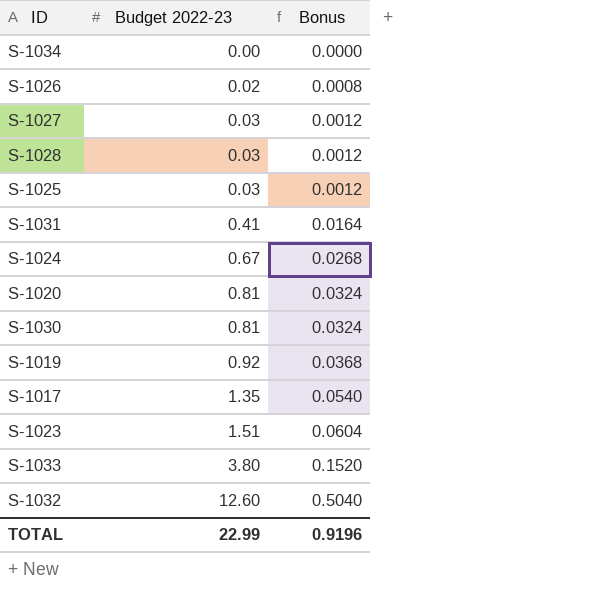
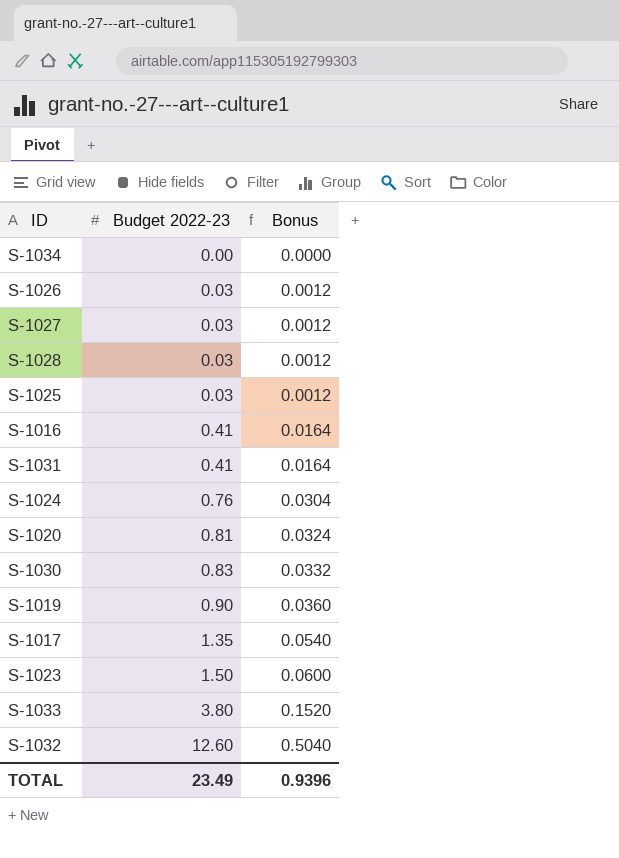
S-1026 | Budget 2022-23: 0.02 -> 0.03
S-1026 | Bonus: 0.0008 -> 0.0012
row S-1016: none -> 0.41 | 0.0164
S-1024 | Budget 2022-23: 0.67 -> 0.76
S-1024 | Bonus: 0.0268 -> 0.0304
S-1030 | Budget 2022-23: 0.81 -> 0.83
S-1030 | Bonus: 0.0324 -> 0.0332
S-1019 | Budget 2022-23: 0.92 -> 0.90
S-1019 | Bonus: 0.0368 -> 0.0360
S-1023 | Budget 2022-23: 1.51 -> 1.50
S-1023 | Bonus: 0.0604 -> 0.0600
TOTAL | Budget 2022-23: 22.99 -> 23.49
TOTAL | Bonus: 0.9196 -> 0.9396

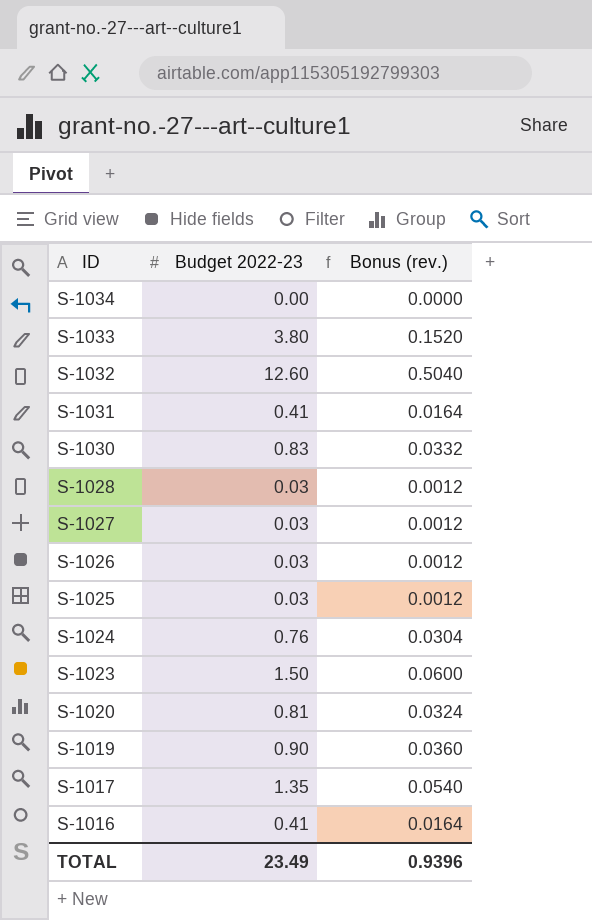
row order: Budget 2022-23 ascending -> ID descending
column name: Bonus -> Bonus (rev.)

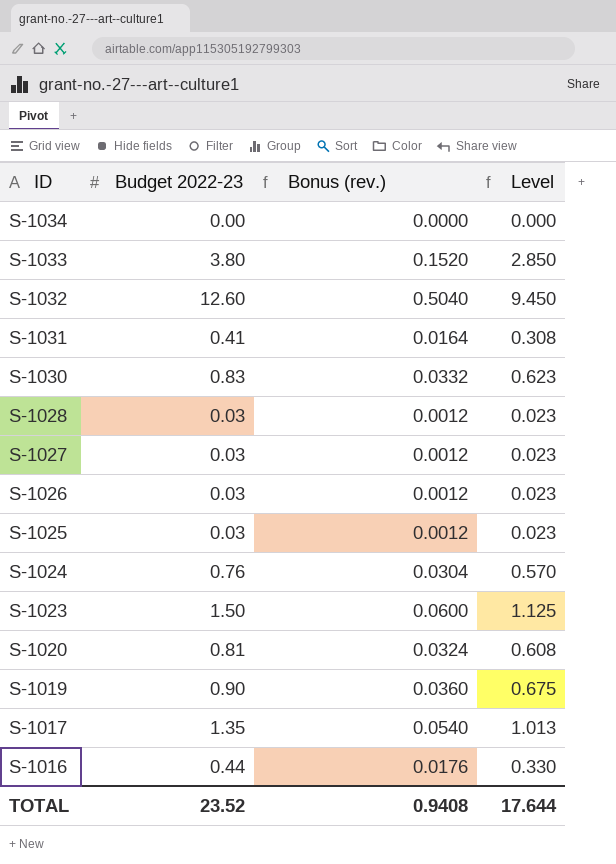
column Level | formula: none -> [Budget 2022-23] * 0.75
S-1016 | Budget 2022-23: 0.41 -> 0.44
S-1016 | Bonus (rev.): 0.0164 -> 0.0176
TOTAL | Budget 2022-23: 23.49 -> 23.52
TOTAL | Bonus (rev.): 0.9396 -> 0.9408

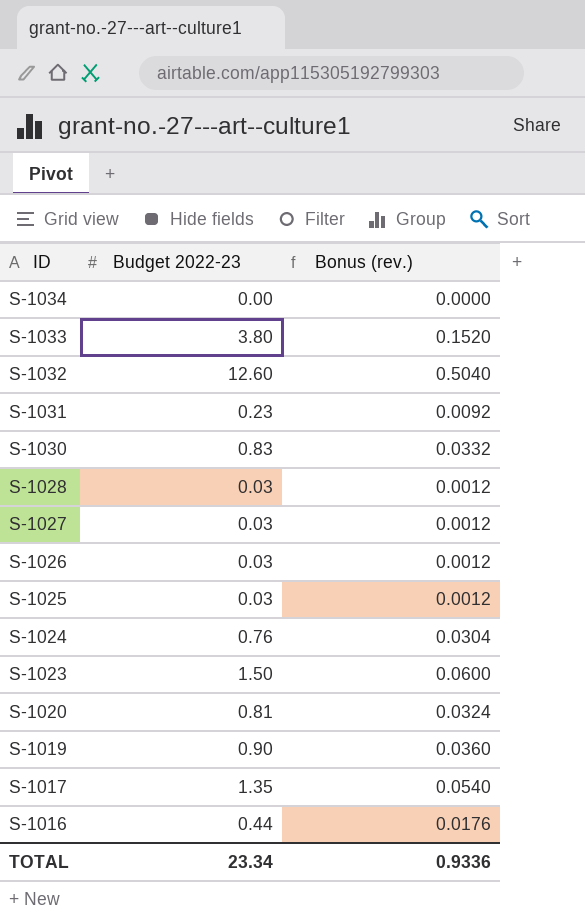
column Level | formula: [Budget 2022-23] * 0.75 -> none
S-1031 | Budget 2022-23: 0.41 -> 0.23
S-1031 | Bonus (rev.): 0.0164 -> 0.0092
TOTAL | Budget 2022-23: 23.52 -> 23.34
TOTAL | Bonus (rev.): 0.9408 -> 0.9336

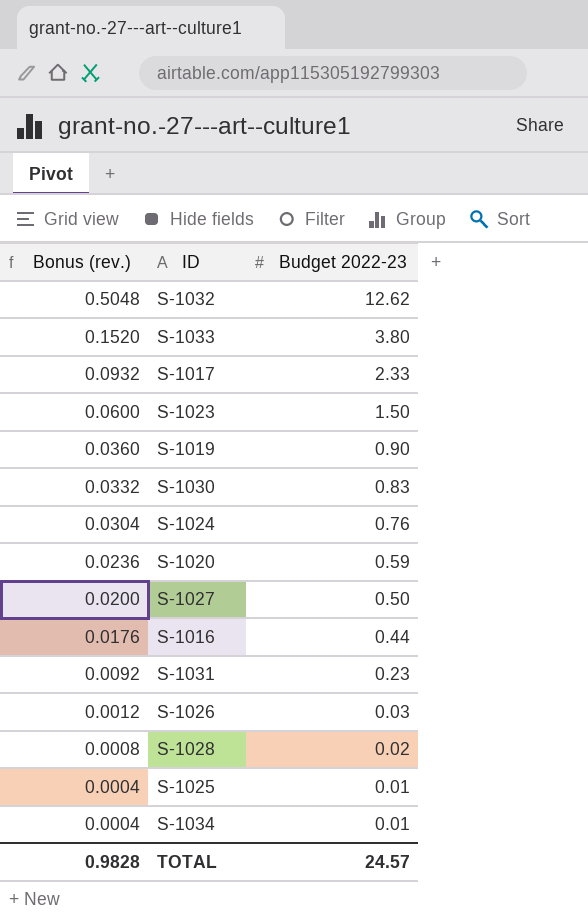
row order: ID descending -> Bonus (rev.) descending
column Bonus (rev.) | position: 3 -> 1
S-1032 | Bonus (rev.): 0.5040 -> 0.5048
S-1032 | Budget 2022-23: 12.60 -> 12.62
S-1017 | Bonus (rev.): 0.0540 -> 0.0932
S-1017 | Budget 2022-23: 1.35 -> 2.33
S-1020 | Bonus (rev.): 0.0324 -> 0.0236
S-1020 | Budget 2022-23: 0.81 -> 0.59
S-1027 | Bonus (rev.): 0.0012 -> 0.0200
S-1027 | Budget 2022-23: 0.03 -> 0.50
S-1028 | Bonus (rev.): 0.0012 -> 0.0008
S-1028 | Budget 2022-23: 0.03 -> 0.02
S-1025 | Bonus (rev.): 0.0012 -> 0.0004
S-1025 | Budget 2022-23: 0.03 -> 0.01
S-1034 | Bonus (rev.): 0.0000 -> 0.0004
S-1034 | Budget 2022-23: 0.00 -> 0.01
TOTAL | Bonus (rev.): 0.9336 -> 0.9828
TOTAL | Budget 2022-23: 23.34 -> 24.57

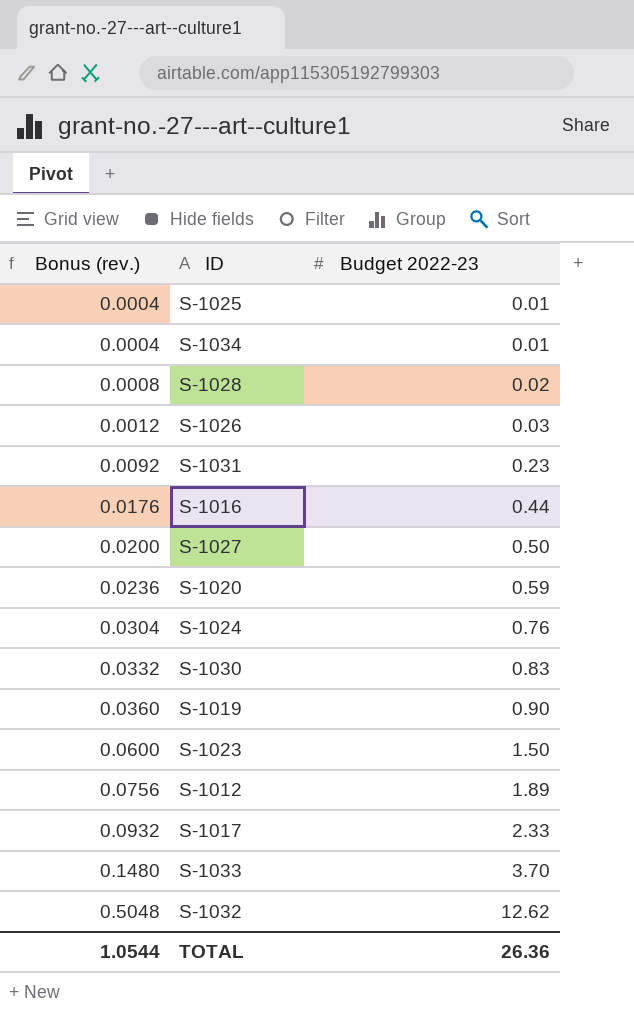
row order: Bonus (rev.) descending -> Bonus (rev.) ascending
row S-1012: none -> 0.0756 | 1.89
S-1033 | Bonus (rev.): 0.1520 -> 0.1480
S-1033 | Budget 2022-23: 3.80 -> 3.70
TOTAL | Bonus (rev.): 0.9828 -> 1.0544
TOTAL | Budget 2022-23: 24.57 -> 26.36

